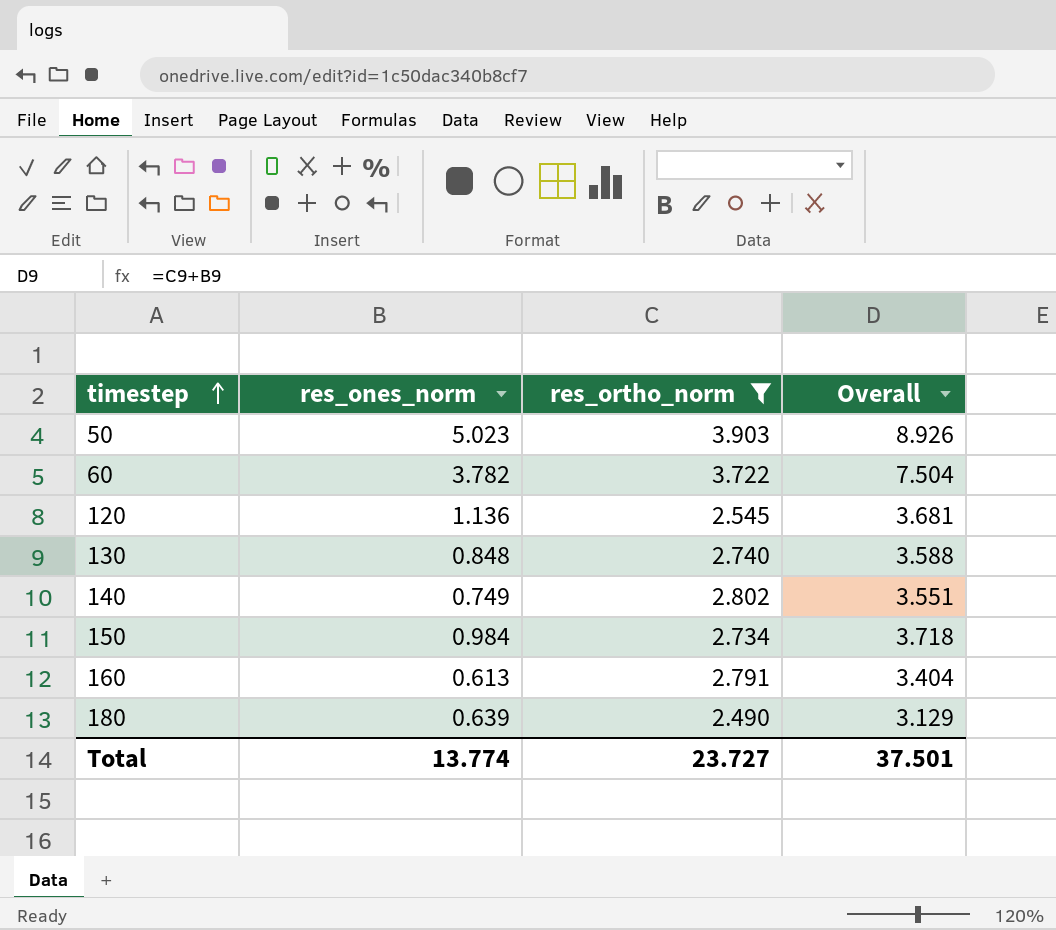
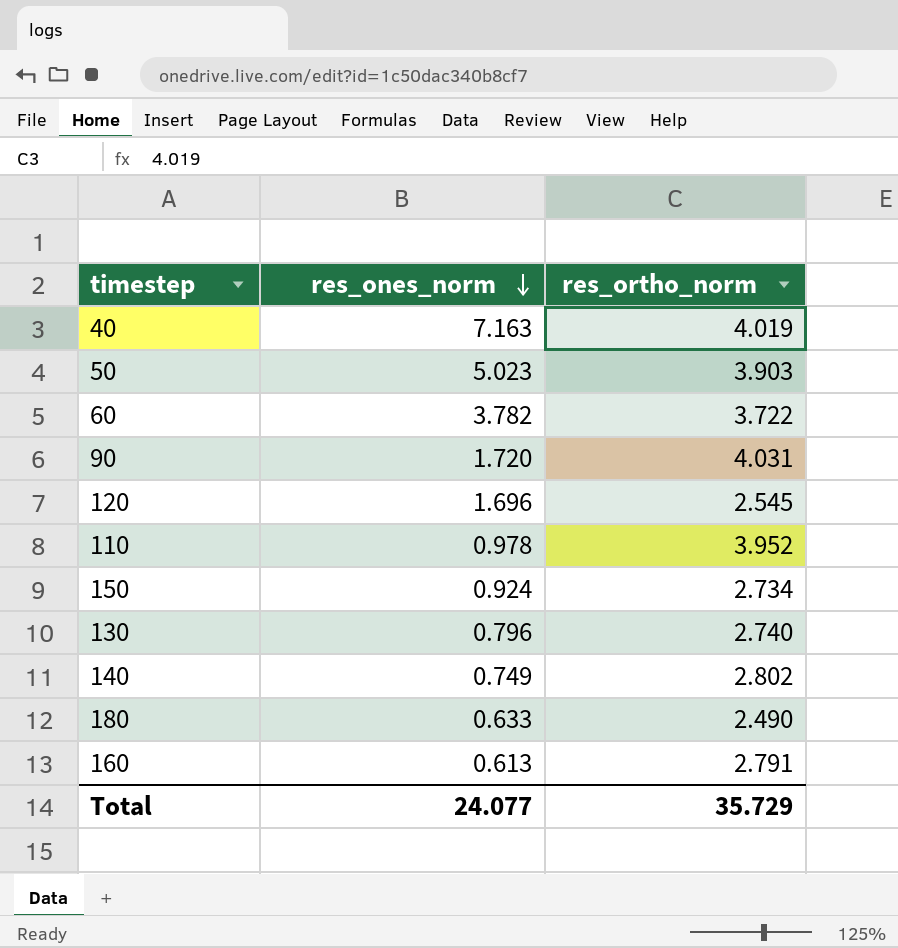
filter: res_ortho_norm <= 3.903 -> none
row order: timestep ascending -> res_ones_norm descending
column Overall | formula: [res_ones_norm] + [res_ortho_norm] -> none
120 | res_ones_norm: 1.136 -> 1.696
150 | res_ones_norm: 0.984 -> 0.924
130 | res_ones_norm: 0.848 -> 0.796
180 | res_ones_norm: 0.639 -> 0.633
Total | res_ones_norm: 13.774 -> 24.077
Total | res_ortho_norm: 23.727 -> 35.729

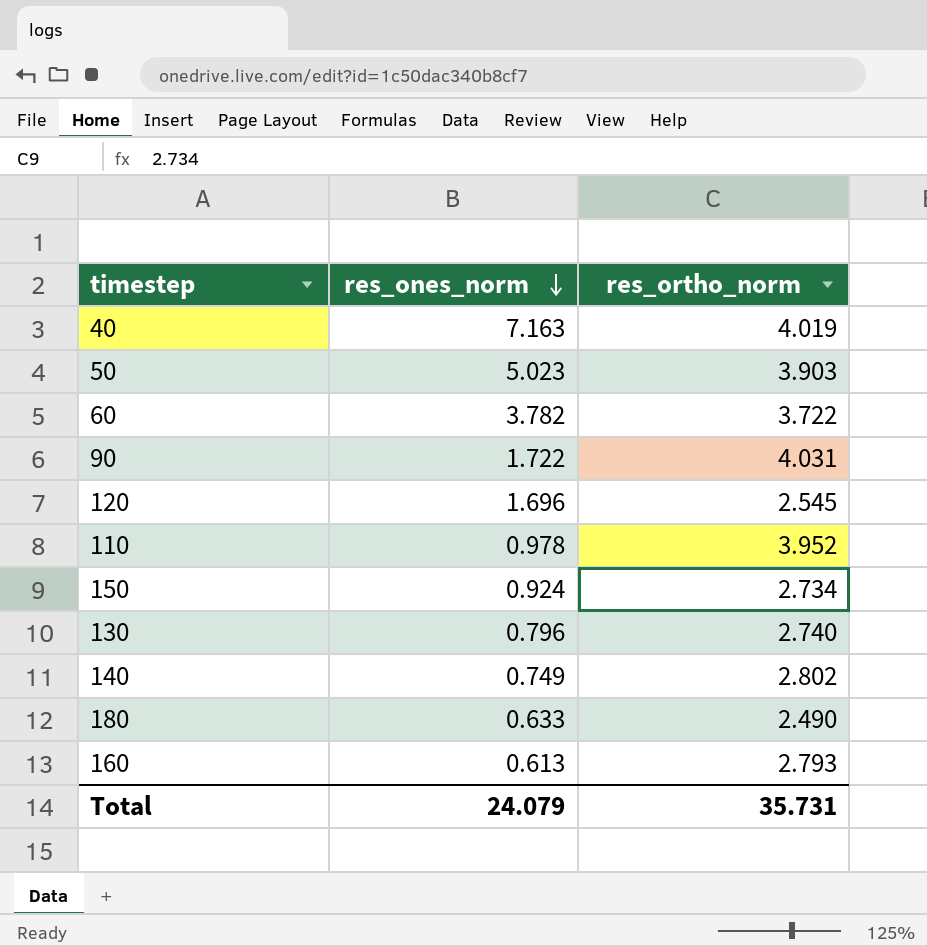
90 | res_ones_norm: 1.720 -> 1.722
160 | res_ortho_norm: 2.791 -> 2.793
Total | res_ones_norm: 24.077 -> 24.079
Total | res_ortho_norm: 35.729 -> 35.731

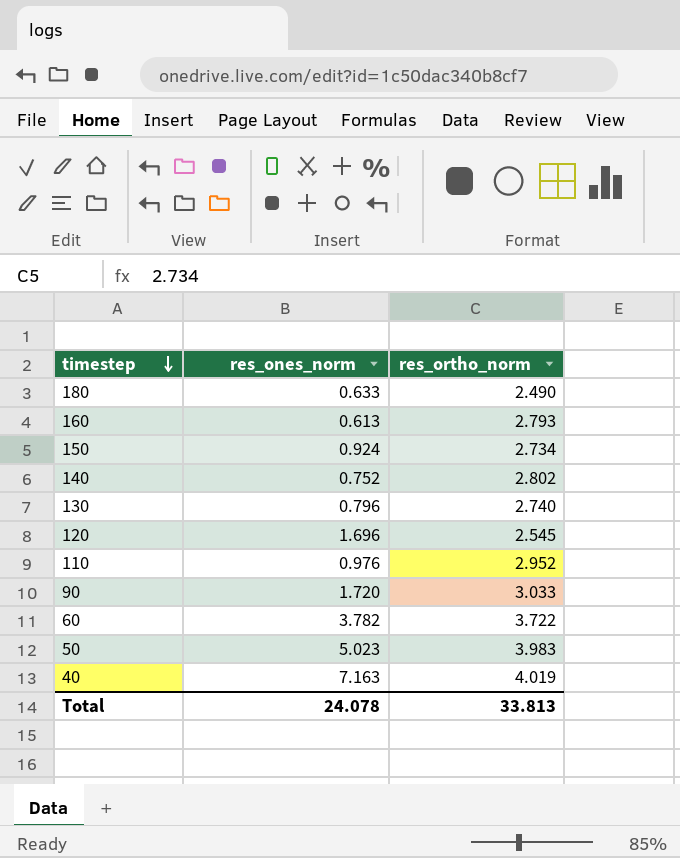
row order: res_ones_norm descending -> timestep descending
140 | res_ones_norm: 0.749 -> 0.752
110 | res_ones_norm: 0.978 -> 0.976
110 | res_ortho_norm: 3.952 -> 2.952
90 | res_ones_norm: 1.722 -> 1.720
90 | res_ortho_norm: 4.031 -> 3.033
50 | res_ortho_norm: 3.903 -> 3.983
Total | res_ones_norm: 24.079 -> 24.078
Total | res_ortho_norm: 35.731 -> 33.813

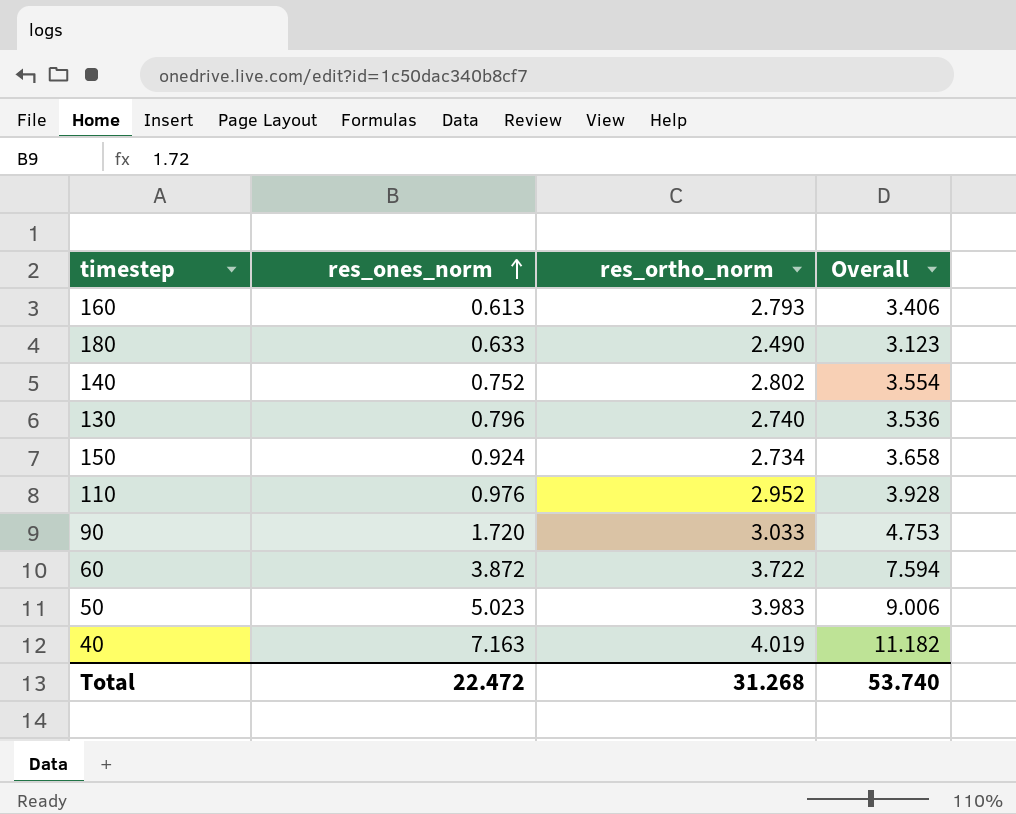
row order: timestep descending -> res_ones_norm ascending
column Overall | formula: none -> [res_ones_norm] + [res_ortho_norm]
row 120: 1.696 | 2.545 -> none
60 | res_ones_norm: 3.782 -> 3.872
Total | res_ones_norm: 24.078 -> 22.472
Total | res_ortho_norm: 33.813 -> 31.268

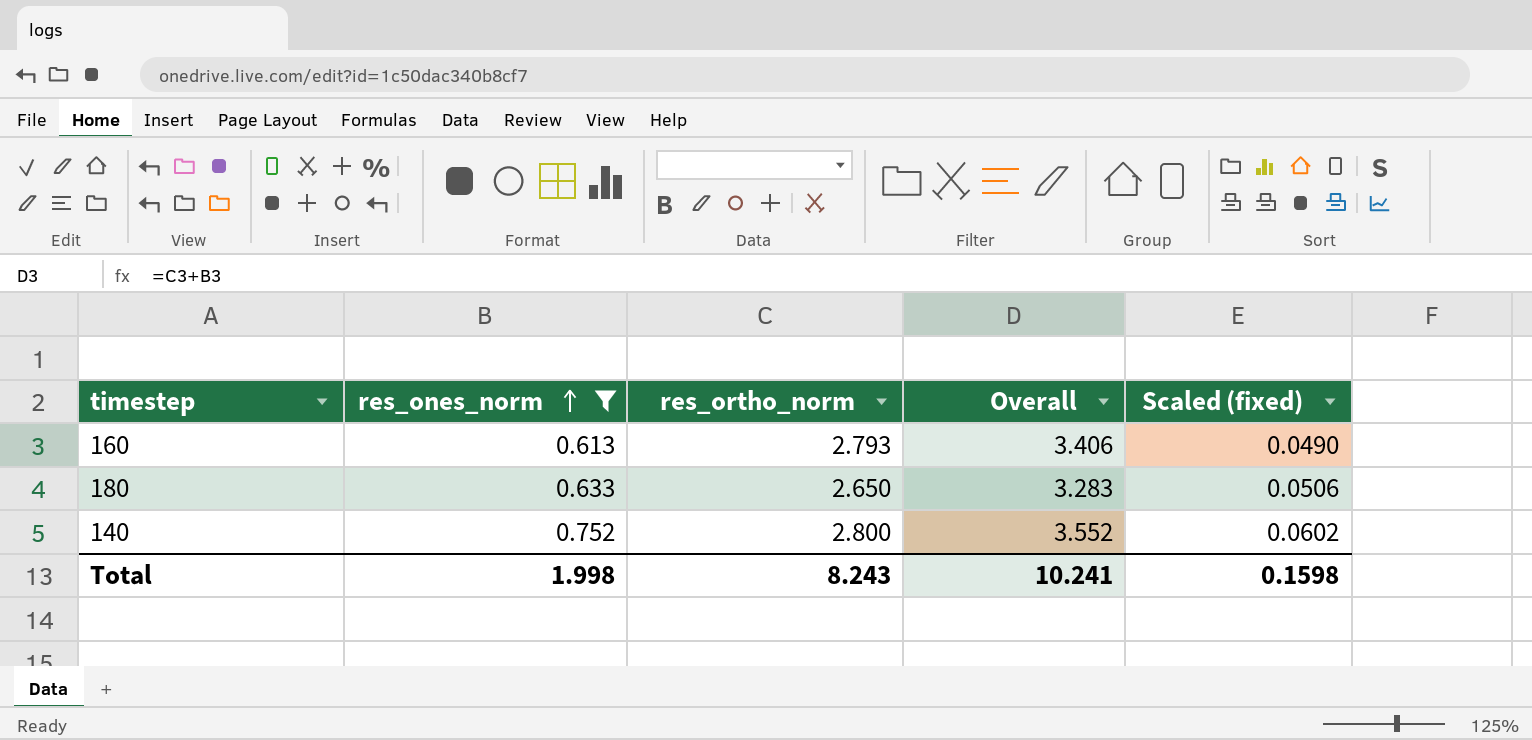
filter: none -> res_ones_norm <= 0.752
column Scaled (fixed) | formula: none -> [res_ones_norm] * 0.08
180 | res_ortho_norm: 2.490 -> 2.650
180 | Overall: 3.123 -> 3.283
140 | res_ortho_norm: 2.802 -> 2.800
140 | Overall: 3.554 -> 3.552
Total | res_ones_norm: 22.472 -> 1.998
Total | res_ortho_norm: 31.268 -> 8.243
Total | Overall: 53.740 -> 10.241

